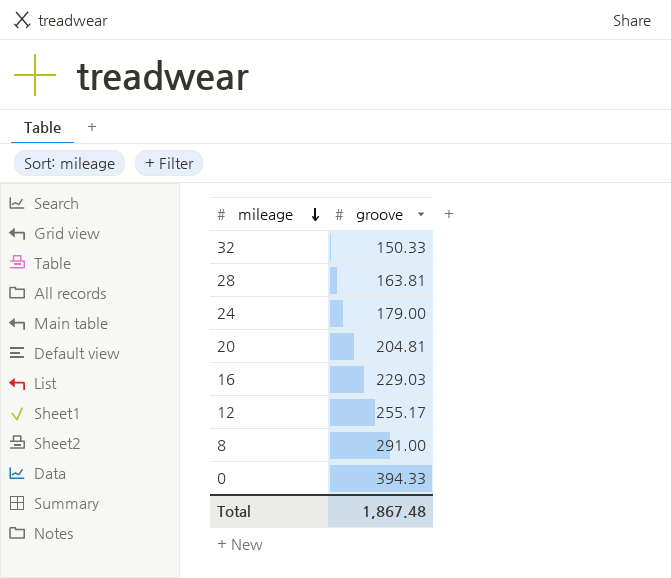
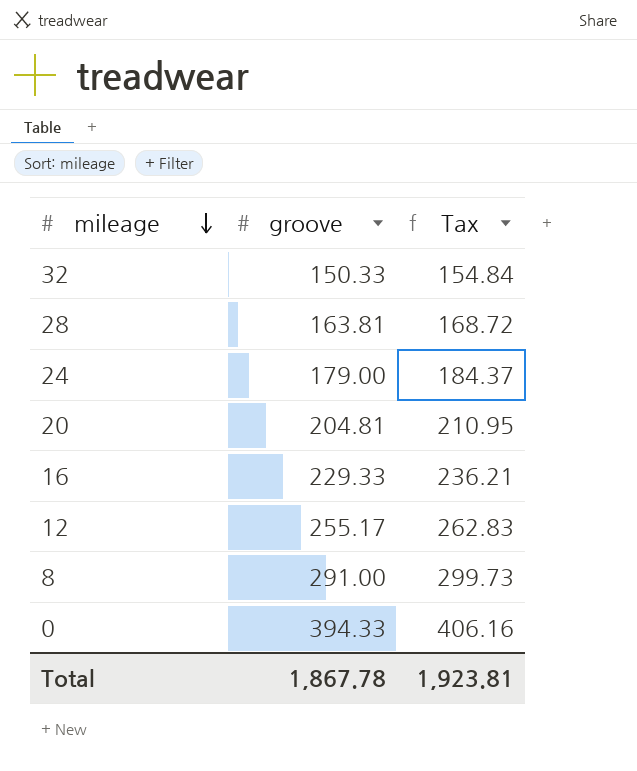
column Tax | formula: none -> [groove] * 1.03
16 | groove: 229.03 -> 229.33
Total | groove: 1,867.48 -> 1,867.78

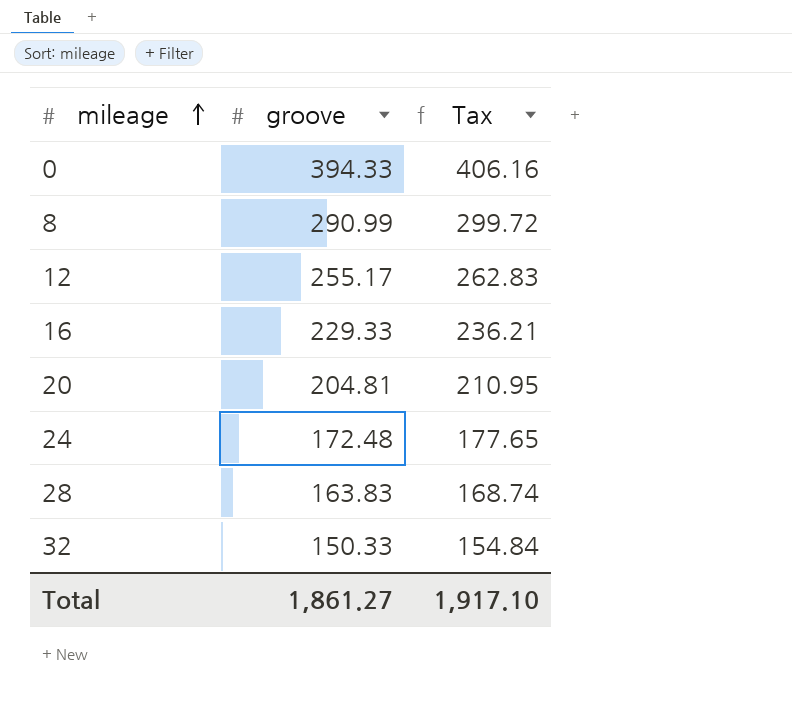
row order: mileage descending -> mileage ascending
8 | groove: 291.00 -> 290.99
8 | Tax: 299.73 -> 299.72
24 | groove: 179.00 -> 172.48
24 | Tax: 184.37 -> 177.65
28 | groove: 163.81 -> 163.83
28 | Tax: 168.72 -> 168.74
Total | groove: 1,867.78 -> 1,861.27
Total | Tax: 1,923.81 -> 1,917.10

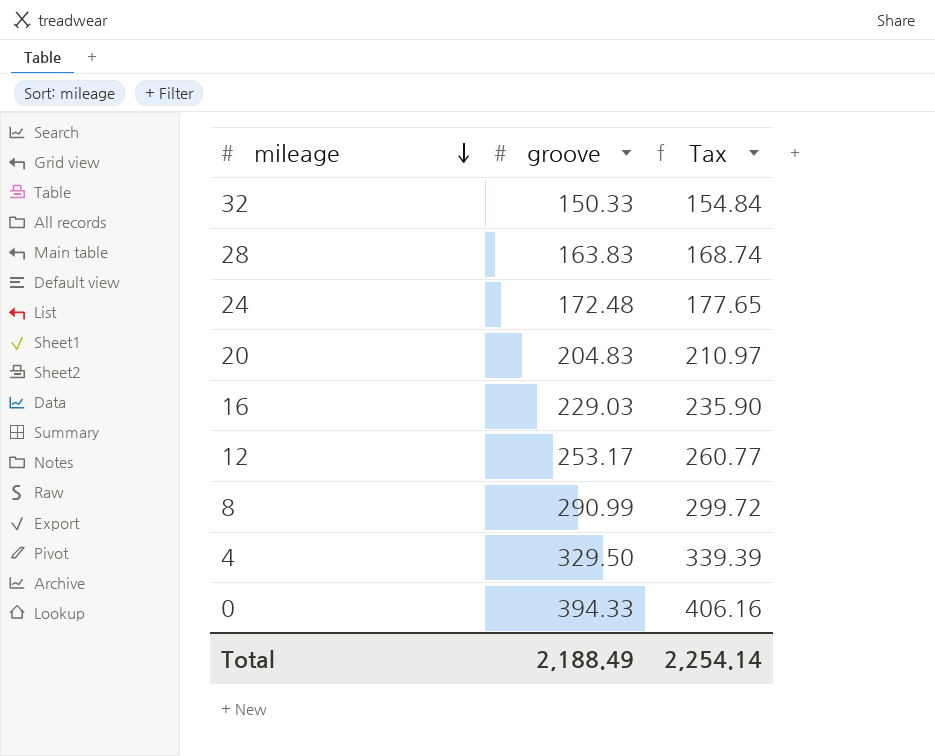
row order: mileage ascending -> mileage descending
20 | groove: 204.81 -> 204.83
20 | Tax: 210.95 -> 210.97
16 | groove: 229.33 -> 229.03
16 | Tax: 236.21 -> 235.90
12 | groove: 255.17 -> 253.17
12 | Tax: 262.83 -> 260.77
row 4: none -> 329.50 | 339.39
Total | groove: 1,861.27 -> 2,188.49
Total | Tax: 1,917.10 -> 2,254.14

